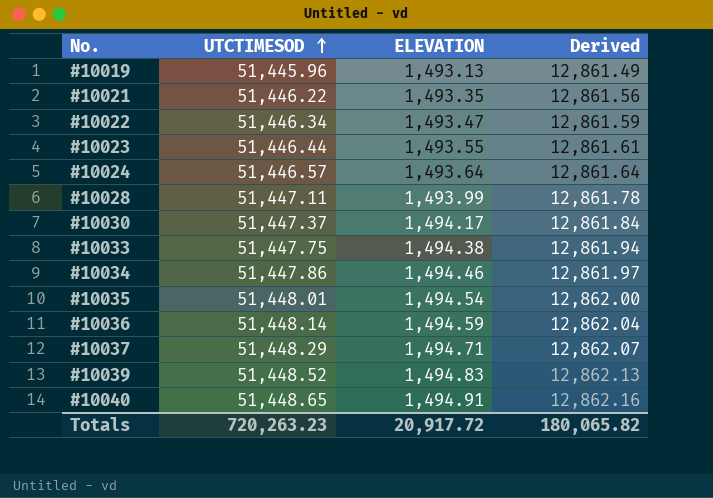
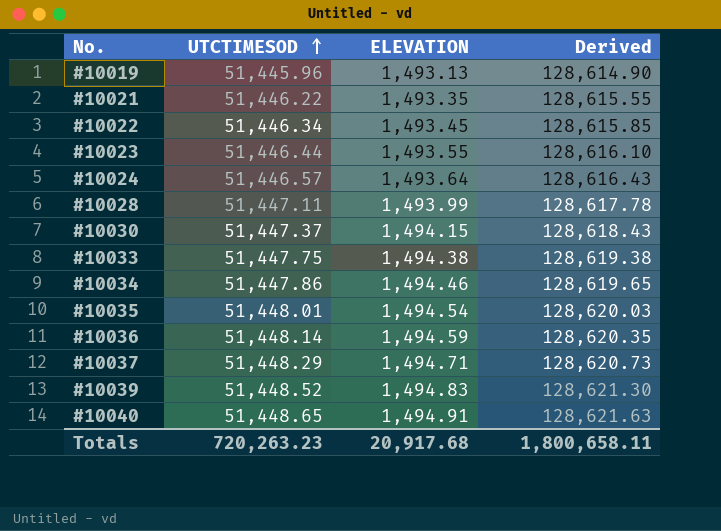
column Derived | formula: [UTCTIMESOD] * 0.25 -> [UTCTIMESOD] * 2.5
#10022 | ELEVATION: 1,493.47 -> 1,493.45
#10030 | ELEVATION: 1,494.17 -> 1,494.15
Totals | ELEVATION: 20,917.72 -> 20,917.68
Totals | Derived: 180,065.82 -> 1,800,658.11

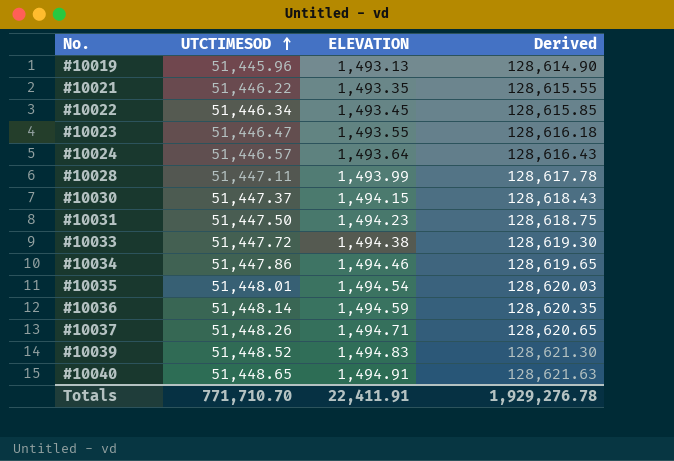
#10023 | UTCTIMESOD: 51,446.44 -> 51,446.47
#10023 | Derived: 128,616.10 -> 128,616.18
row #10031: none -> 51,447.50 | 1,494.23 | 128,618.75
#10033 | UTCTIMESOD: 51,447.75 -> 51,447.72
#10033 | Derived: 128,619.38 -> 128,619.30
#10037 | UTCTIMESOD: 51,448.29 -> 51,448.26
#10037 | Derived: 128,620.73 -> 128,620.65
Totals | UTCTIMESOD: 720,263.23 -> 771,710.70
Totals | ELEVATION: 20,917.68 -> 22,411.91
Totals | Derived: 1,800,658.11 -> 1,929,276.78

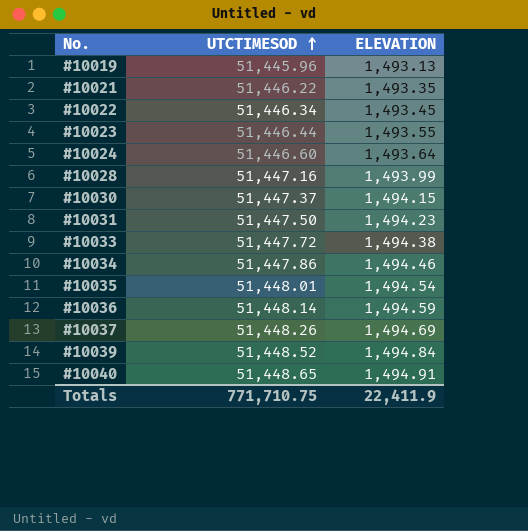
column Derived | formula: [UTCTIMESOD] * 2.5 -> none
#10023 | UTCTIMESOD: 51,446.47 -> 51,446.44
#10024 | UTCTIMESOD: 51,446.57 -> 51,446.60
#10028 | UTCTIMESOD: 51,447.11 -> 51,447.16
#10037 | ELEVATION: 1,494.71 -> 1,494.69
#10039 | ELEVATION: 1,494.83 -> 1,494.84
Totals | UTCTIMESOD: 771,710.70 -> 771,710.75
Totals | ELEVATION: 22,411.91 -> 22,411.9

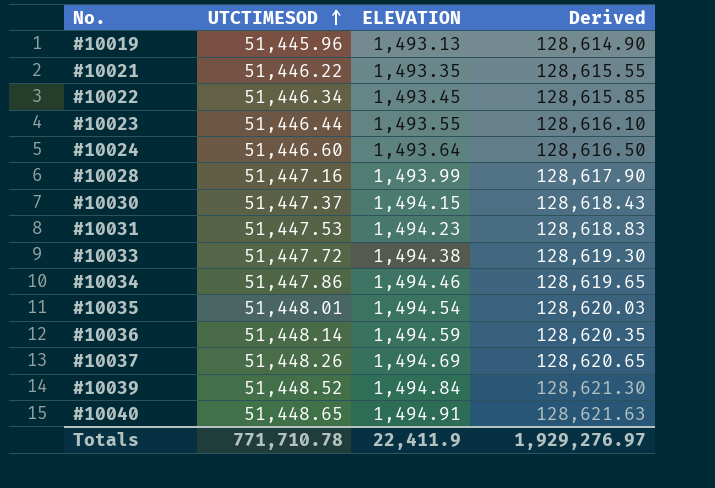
column Derived | formula: none -> [UTCTIMESOD] * 2.5
#10031 | UTCTIMESOD: 51,447.50 -> 51,447.53
Totals | UTCTIMESOD: 771,710.75 -> 771,710.78

